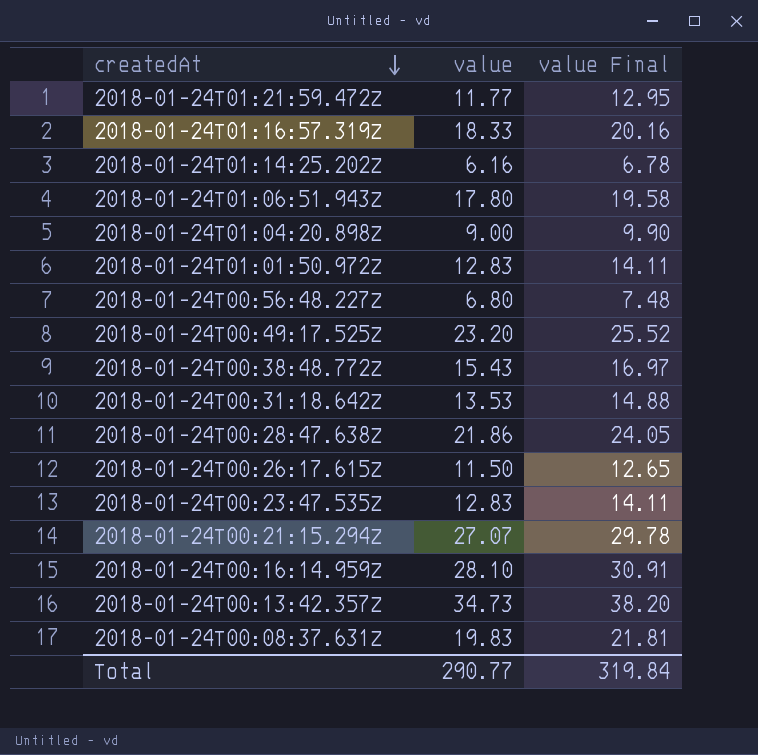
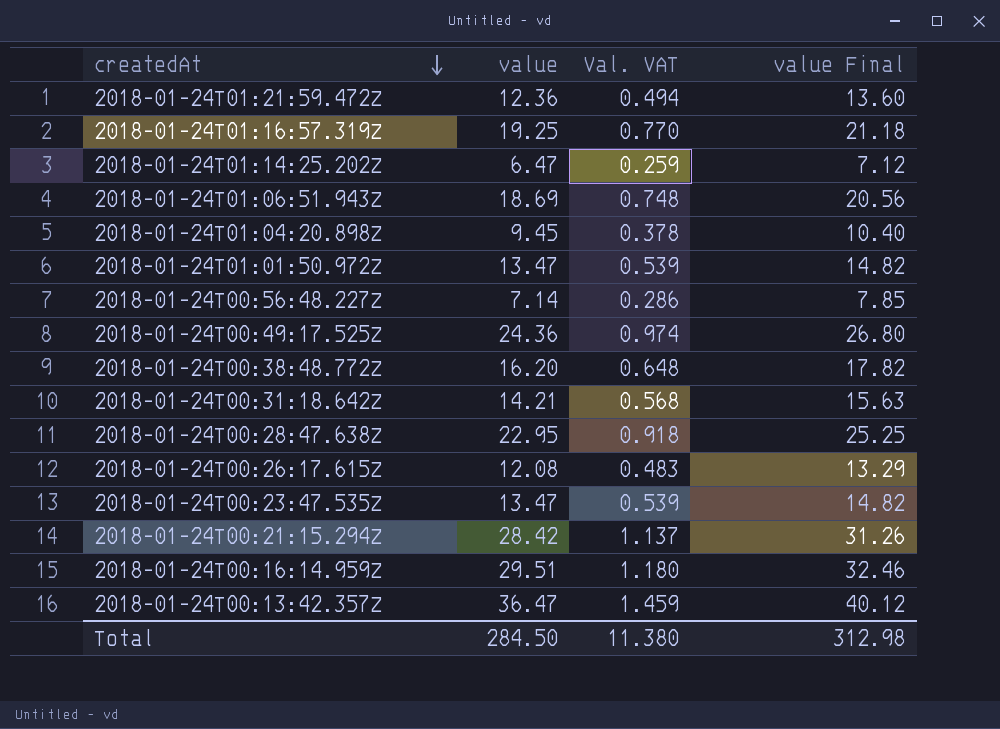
column Val. VAT | formula: none -> [value] * 0.04
row 2018-01-24T00:08:37.631Z: 19.83 | 21.81 -> none
2018-01-24T01:21:59.472Z | value: 11.77 -> 12.36
2018-01-24T01:21:59.472Z | value Final: 12.95 -> 13.60
2018-01-24T01:16:57.319Z | value: 18.33 -> 19.25
2018-01-24T01:16:57.319Z | value Final: 20.16 -> 21.18
2018-01-24T01:14:25.202Z | value: 6.16 -> 6.47
2018-01-24T01:14:25.202Z | value Final: 6.78 -> 7.12
2018-01-24T01:06:51.943Z | value: 17.80 -> 18.69
2018-01-24T01:06:51.943Z | value Final: 19.58 -> 20.56
2018-01-24T01:04:20.898Z | value: 9.00 -> 9.45
2018-01-24T01:04:20.898Z | value Final: 9.90 -> 10.40
2018-01-24T01:01:50.972Z | value: 12.83 -> 13.47
2018-01-24T01:01:50.972Z | value Final: 14.11 -> 14.82
2018-01-24T00:56:48.227Z | value: 6.80 -> 7.14
2018-01-24T00:56:48.227Z | value Final: 7.48 -> 7.85
2018-01-24T00:49:17.525Z | value: 23.20 -> 24.36
2018-01-24T00:49:17.525Z | value Final: 25.52 -> 26.80
2018-01-24T00:38:48.772Z | value: 15.43 -> 16.20
2018-01-24T00:38:48.772Z | value Final: 16.97 -> 17.82
2018-01-24T00:31:18.642Z | value: 13.53 -> 14.21
2018-01-24T00:31:18.642Z | value Final: 14.88 -> 15.63
2018-01-24T00:28:47.638Z | value: 21.86 -> 22.95
2018-01-24T00:28:47.638Z | value Final: 24.05 -> 25.25
2018-01-24T00:26:17.615Z | value: 11.50 -> 12.08
2018-01-24T00:26:17.615Z | value Final: 12.65 -> 13.29
2018-01-24T00:23:47.535Z | value: 12.83 -> 13.47
2018-01-24T00:23:47.535Z | value Final: 14.11 -> 14.82
2018-01-24T00:21:15.294Z | value: 27.07 -> 28.42
2018-01-24T00:21:15.294Z | value Final: 29.78 -> 31.26
2018-01-24T00:16:14.959Z | value: 28.10 -> 29.51
2018-01-24T00:16:14.959Z | value Final: 30.91 -> 32.46
2018-01-24T00:13:42.357Z | value: 34.73 -> 36.47
2018-01-24T00:13:42.357Z | value Final: 38.20 -> 40.12
Total | value: 290.77 -> 284.50
Total | value Final: 319.84 -> 312.98

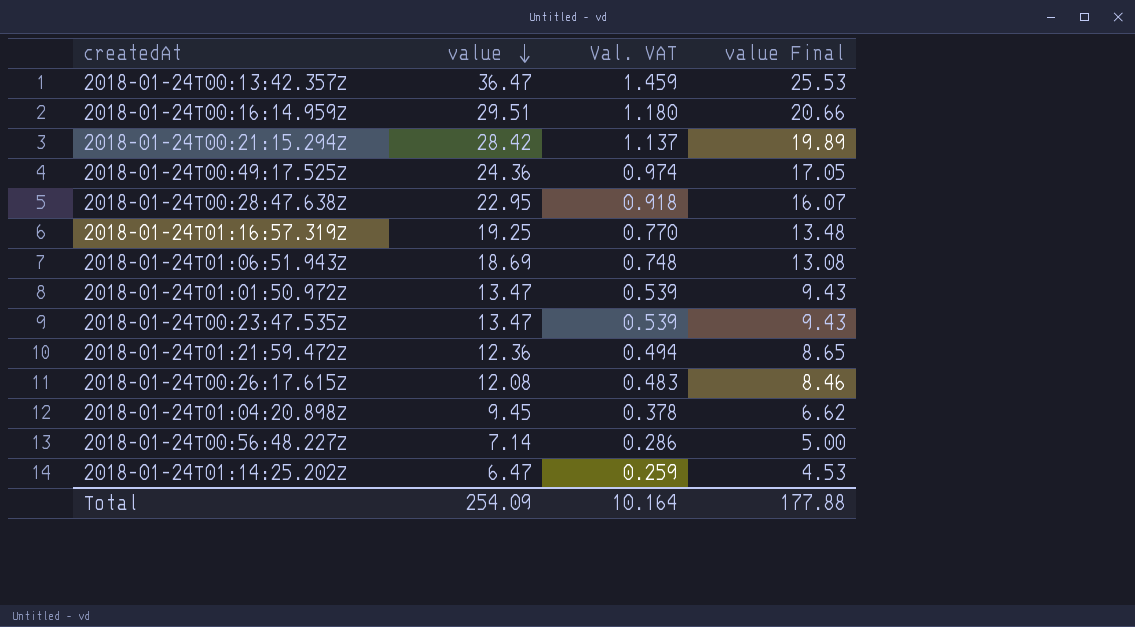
row order: createdAt descending -> value descending
column value Final | formula: [value] * 1.1 -> [value] * 0.7
row 2018-01-24T00:38:48.772Z: 16.20 | 0.648 | 17.82 -> none
row 2018-01-24T00:31:18.642Z: 14.21 | 0.568 | 15.63 -> none
Total | value: 284.50 -> 254.09
Total | Val. VAT: 11.380 -> 10.164
Total | value Final: 312.98 -> 177.88

